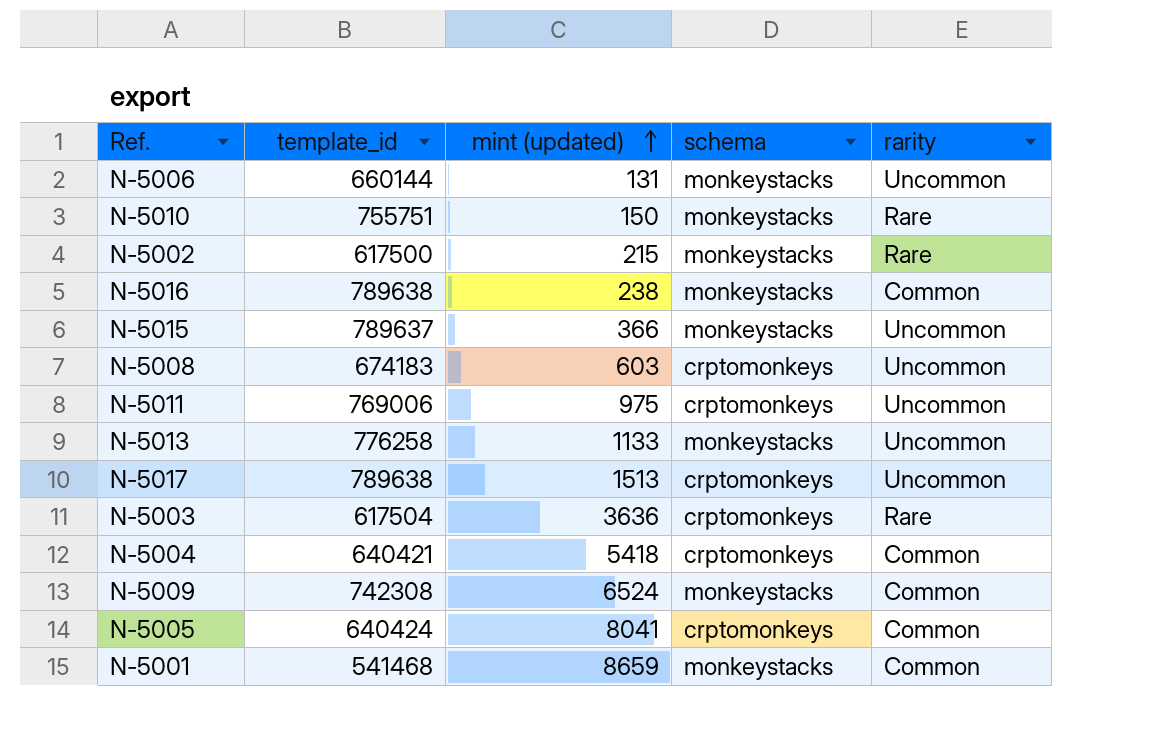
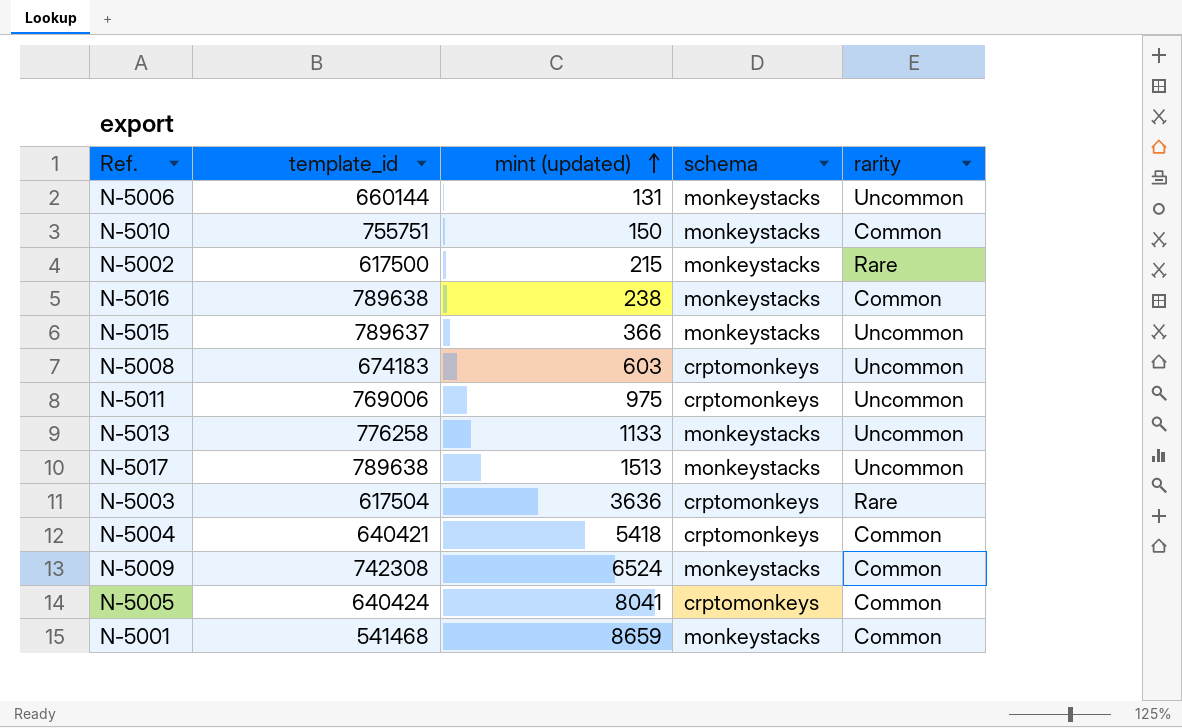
N-5010 | rarity: Rare -> Common
N-5017 | schema: crptomonkeys -> monkeystacks

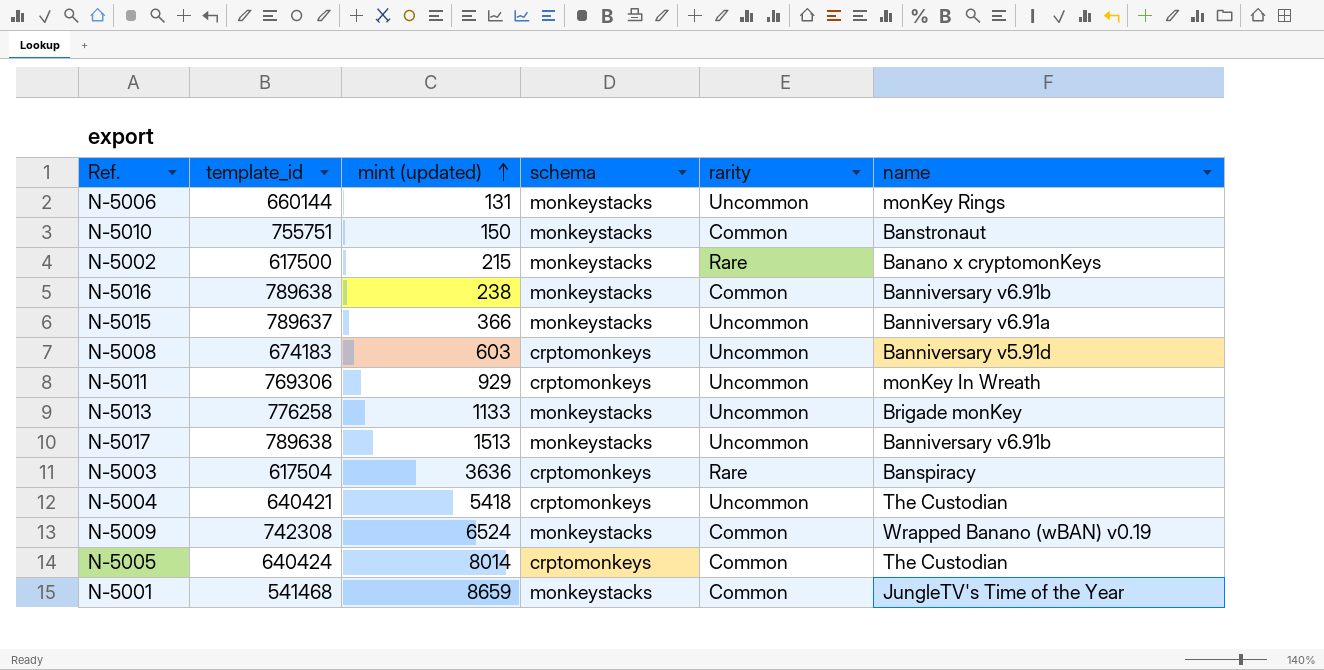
column name | position: none -> 6
N-5011 | template_id: 769006 -> 769306
N-5011 | mint (updated): 975 -> 929
N-5004 | rarity: Common -> Uncommon
N-5005 | mint (updated): 8041 -> 8014

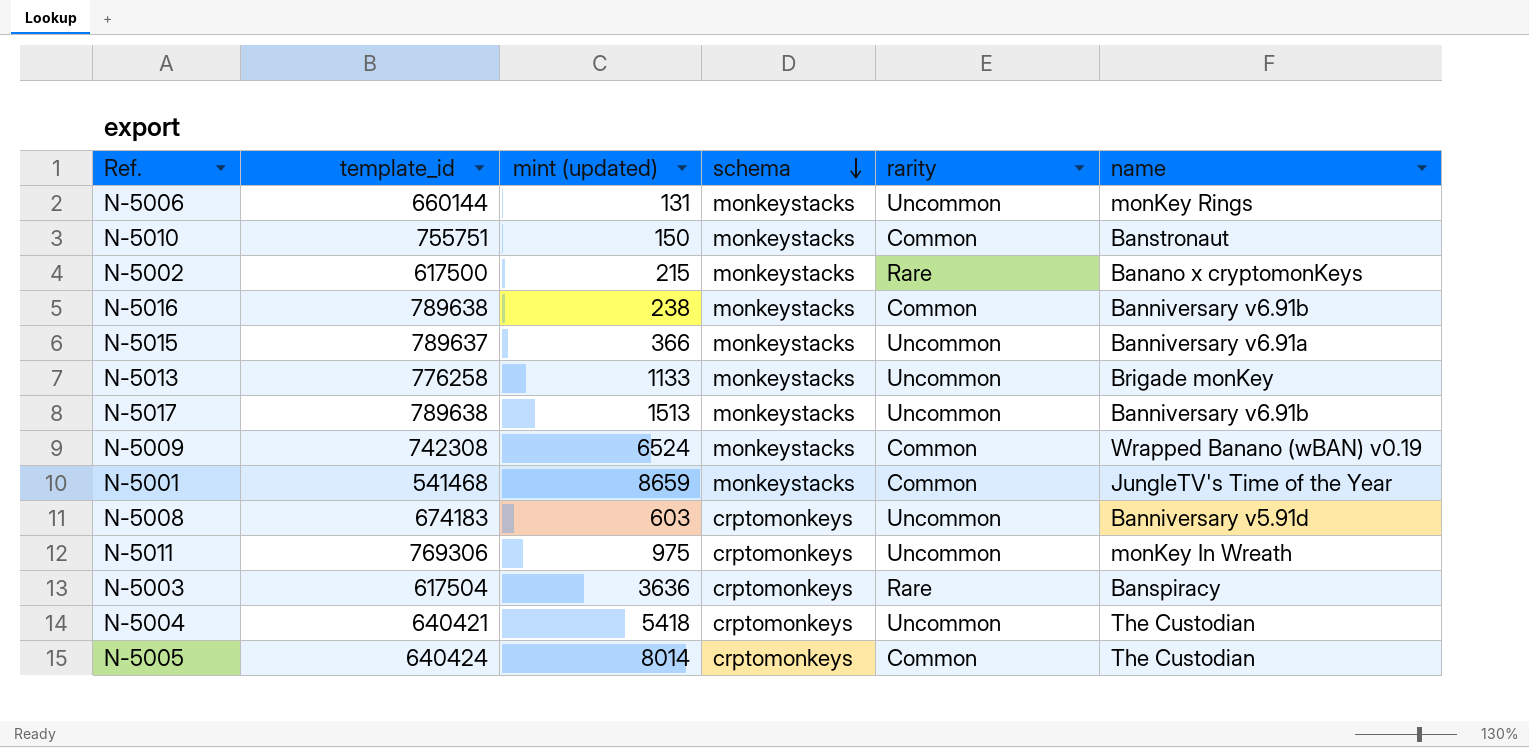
row order: mint (updated) ascending -> schema descending
N-5011 | mint (updated): 929 -> 975

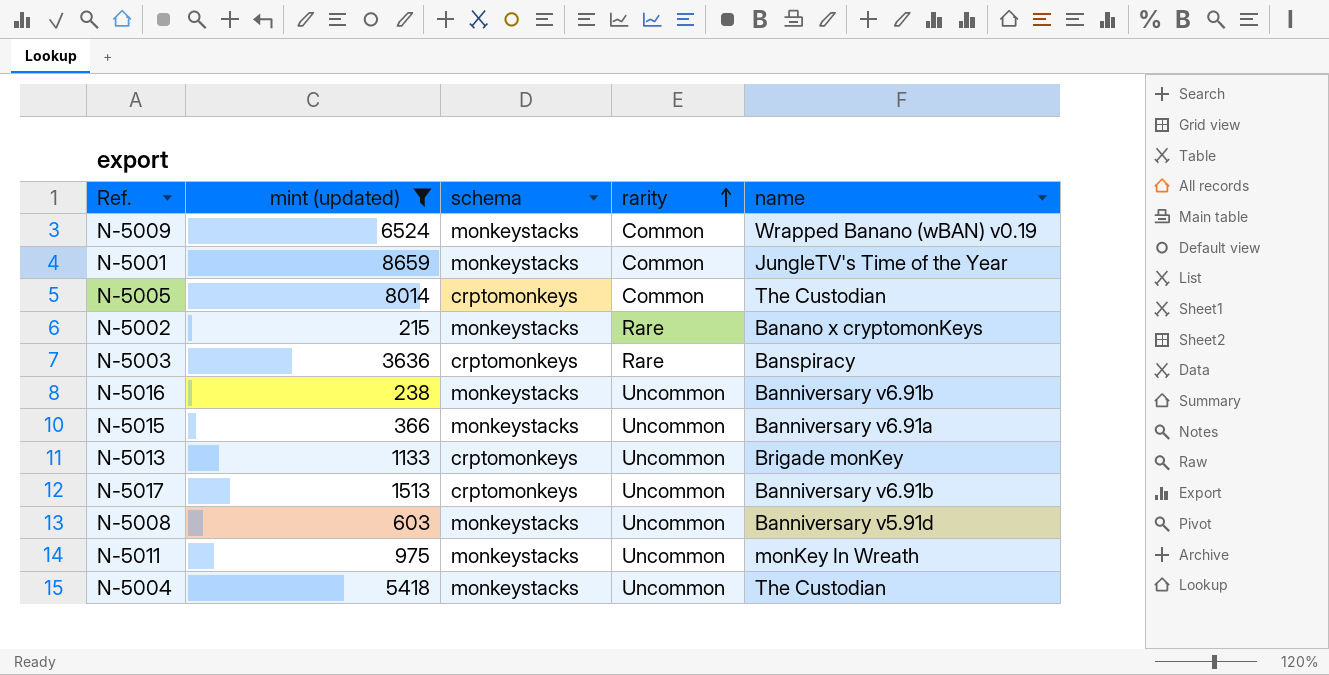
filter: none -> mint (updated) >= 215
row order: schema descending -> rarity ascending
column template_id | position: 2 -> none
N-5016 | rarity: Common -> Uncommon
N-5013 | schema: monkeystacks -> crptomonkeys
N-5017 | schema: monkeystacks -> crptomonkeys
N-5008 | schema: crptomonkeys -> monkeystacks
N-5011 | schema: crptomonkeys -> monkeystacks
N-5004 | schema: crptomonkeys -> monkeystacks

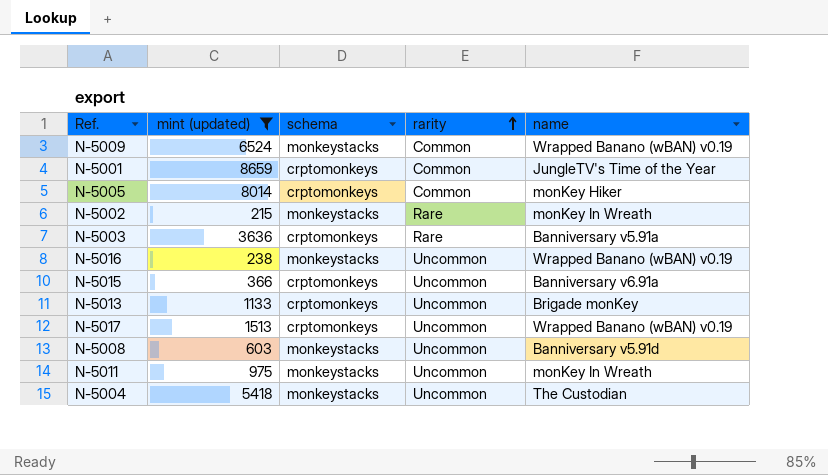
N-5001 | schema: monkeystacks -> crptomonkeys
N-5005 | name: The Custodian -> monKey Hiker
N-5002 | name: Banano x cryptomonKeys -> monKey In Wreath
N-5003 | name: Banspiracy -> Banniversary v5.91a
N-5016 | name: Banniversary v6.91b -> Wrapped Banano (wBAN) v0.19
N-5015 | schema: monkeystacks -> crptomonkeys
N-5017 | name: Banniversary v6.91b -> Wrapped Banano (wBAN) v0.19

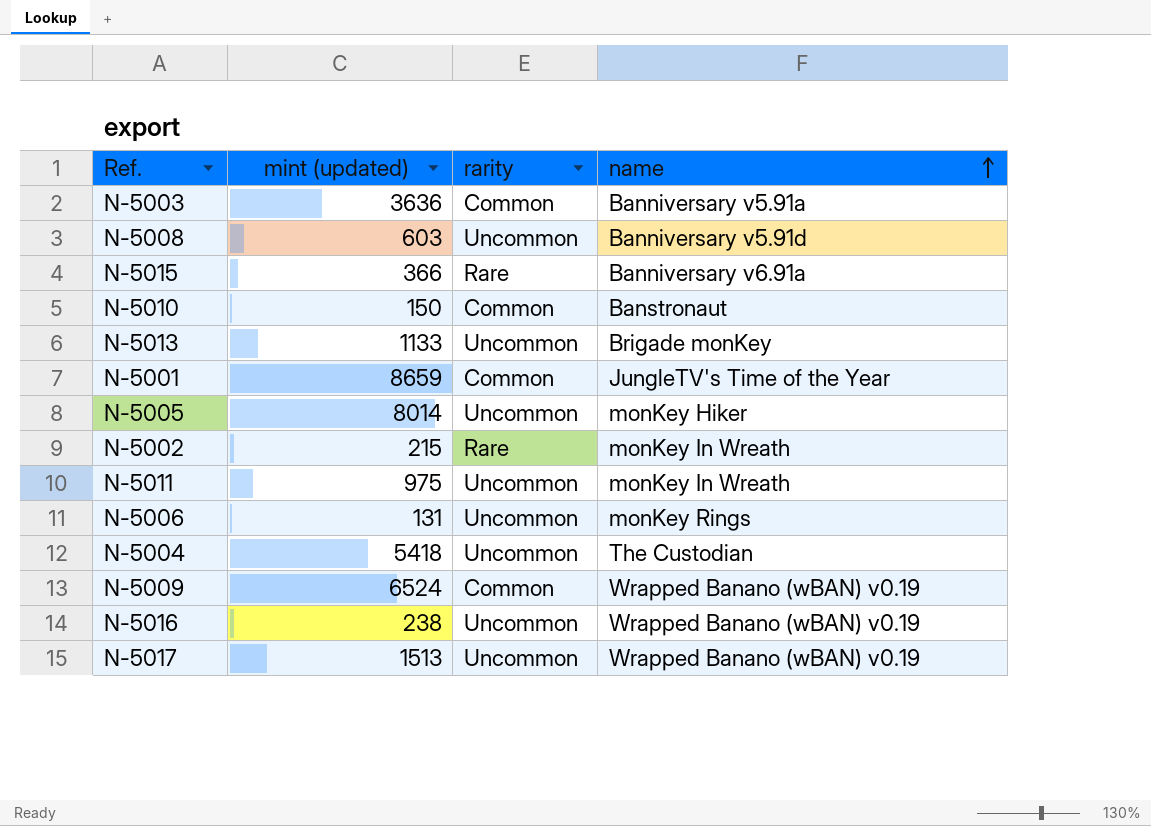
filter: mint (updated) >= 215 -> none
row order: rarity ascending -> name ascending
column schema | position: 3 -> none
N-5003 | rarity: Rare -> Common
N-5015 | rarity: Uncommon -> Rare
N-5005 | rarity: Common -> Uncommon

